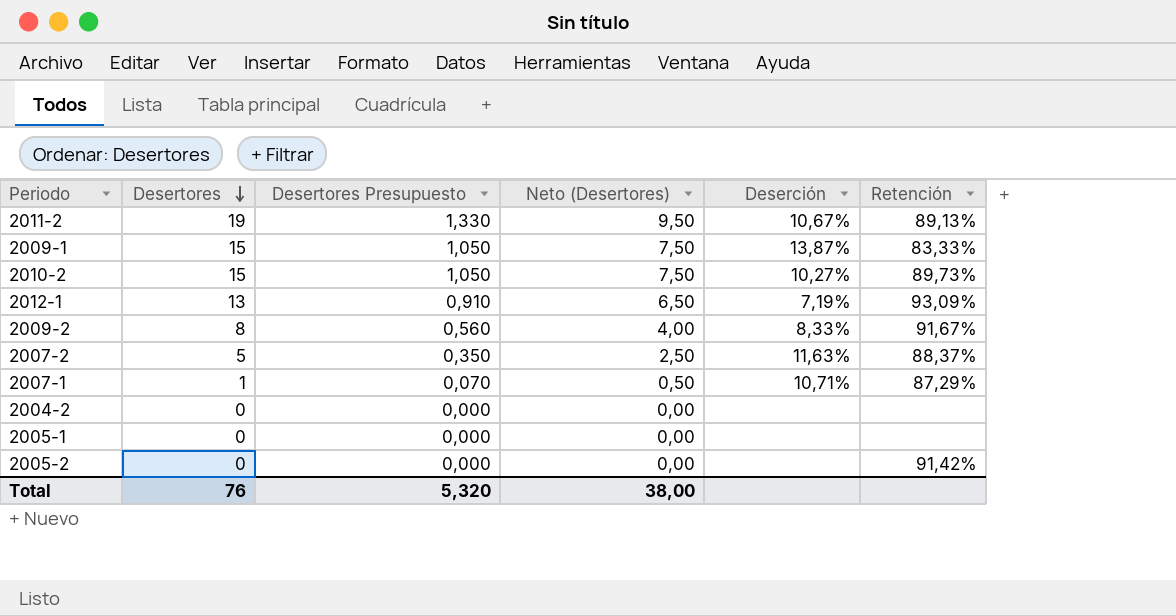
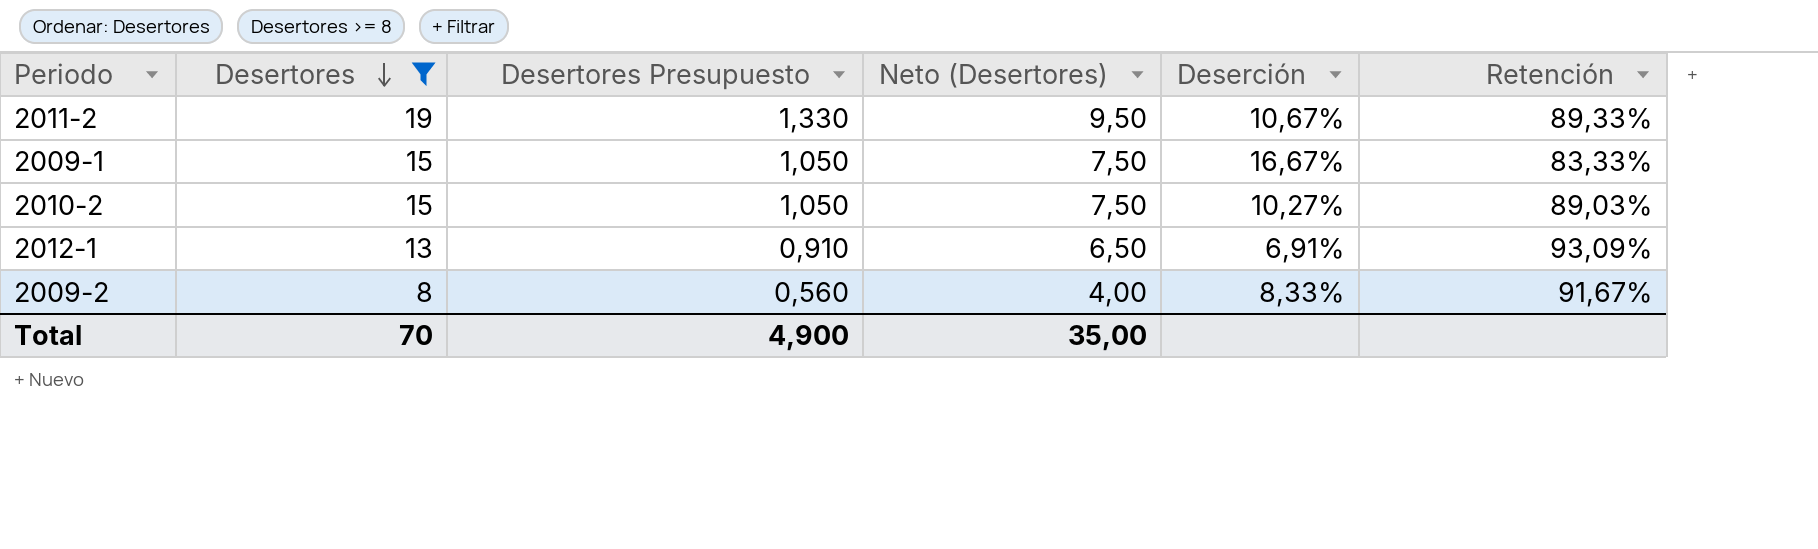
filter: none -> Desertores >= 8
2011-2 | Retención: 89,13% -> 89,33%
2009-1 | Deserción: 13,87% -> 16,67%
2010-2 | Retención: 89,73% -> 89,03%
2012-1 | Deserción: 7,19% -> 6,91%
Total | Desertores: 76 -> 70
Total | Desertores Presupuesto: 5,320 -> 4,900
Total | Neto (Desertores): 38,00 -> 35,00

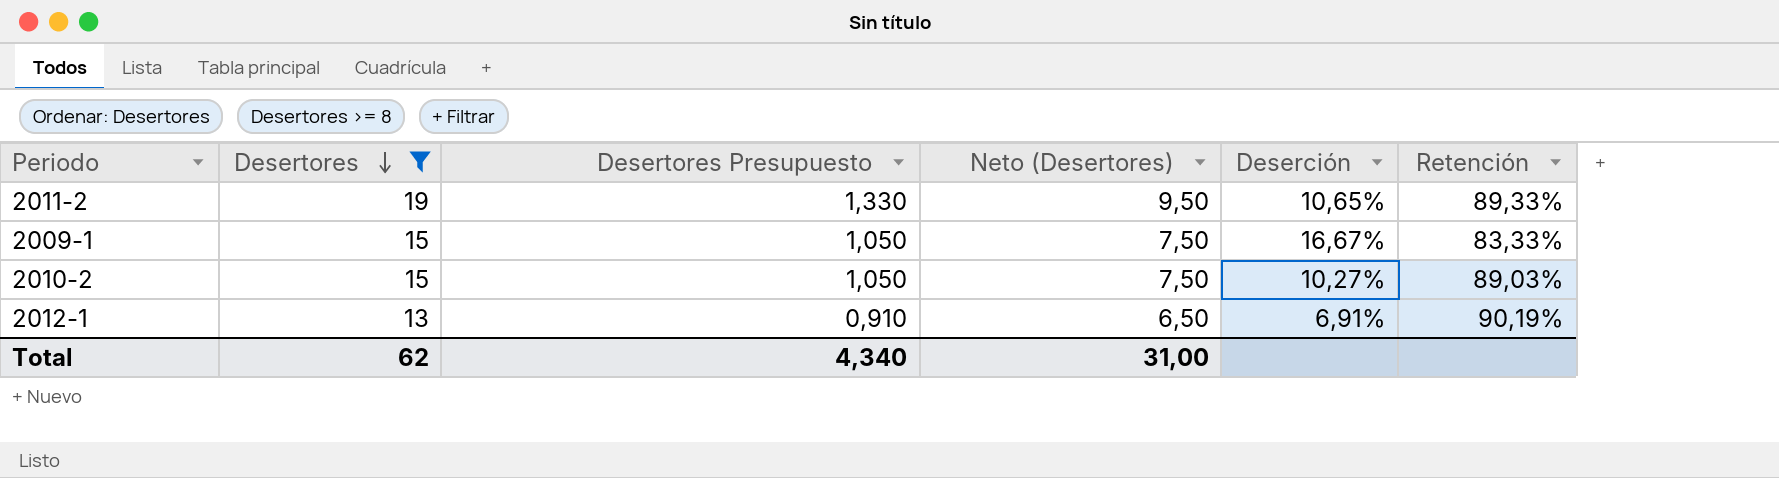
row 2009-2: 8 | 0,560 | 4,00 | 8,33% | 91,67% -> none
2011-2 | Deserción: 10,67% -> 10,65%
2012-1 | Retención: 93,09% -> 90,19%
Total | Desertores: 70 -> 62
Total | Desertores Presupuesto: 4,900 -> 4,340
Total | Neto (Desertores): 35,00 -> 31,00

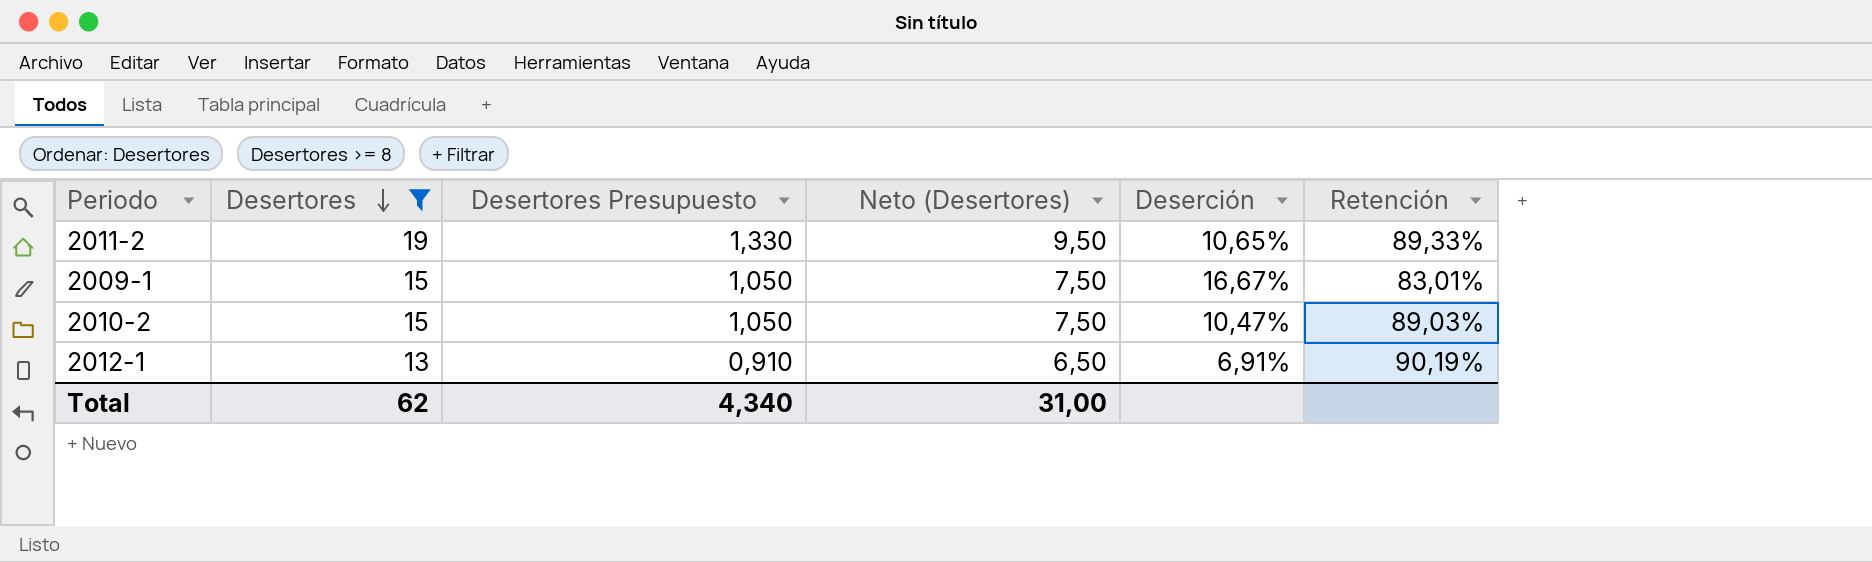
2009-1 | Retención: 83,33% -> 83,01%
2010-2 | Deserción: 10,27% -> 10,47%

